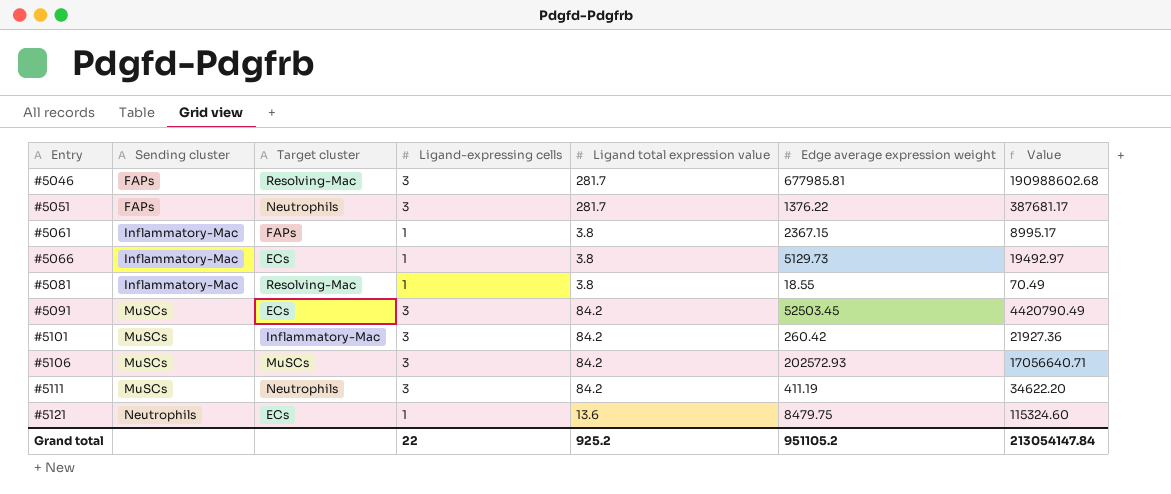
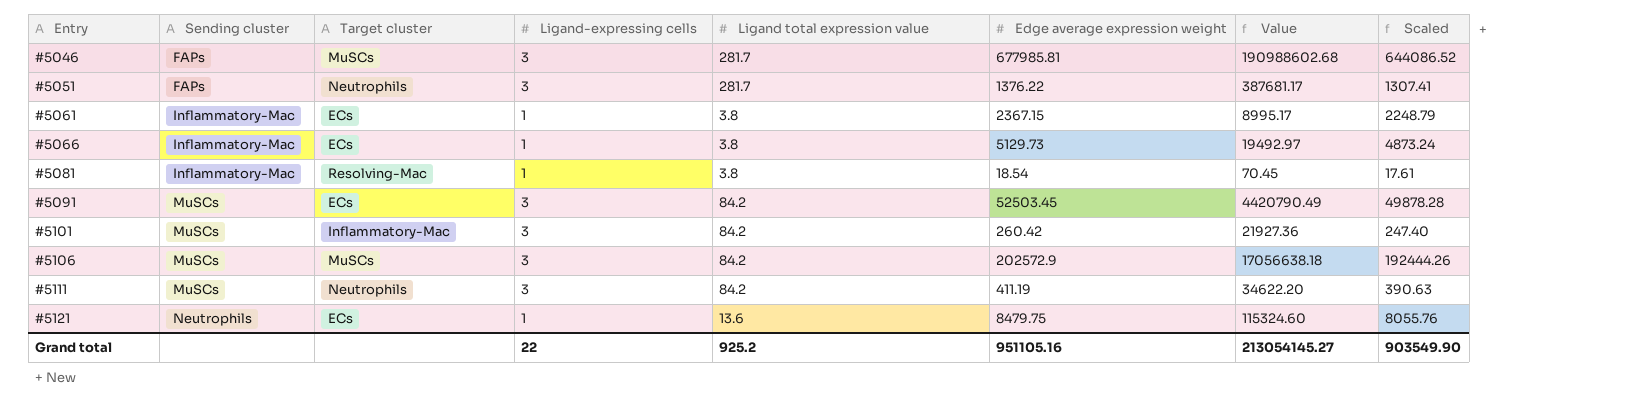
column Scaled | formula: none -> [Edge average expression weight] * 0.95
#5046 | Target cluster: Resolving-Mac -> MuSCs
#5061 | Target cluster: FAPs -> ECs
#5081 | Edge average expression weight: 18.55 -> 18.54
#5081 | Value: 70.49 -> 70.45
#5106 | Edge average expression weight: 202572.93 -> 202572.9
#5106 | Value: 17056640.71 -> 17056638.18
Grand total | Edge average expression weight: 951105.2 -> 951105.16
Grand total | Value: 213054147.84 -> 213054145.27

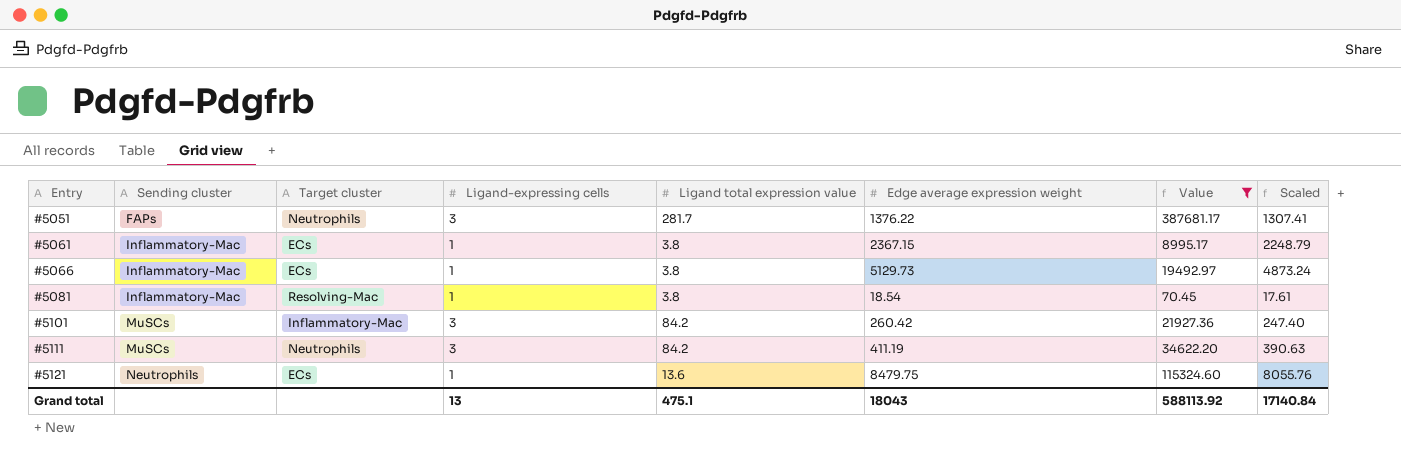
filter: none -> Value <= 387681.17
Grand total | Ligand-expressing cells: 22 -> 13
Grand total | Ligand total expression value: 925.2 -> 475.1
Grand total | Edge average expression weight: 951105.16 -> 18043
Grand total | Value: 213054145.27 -> 588113.92
Grand total | Scaled: 903549.90 -> 17140.84

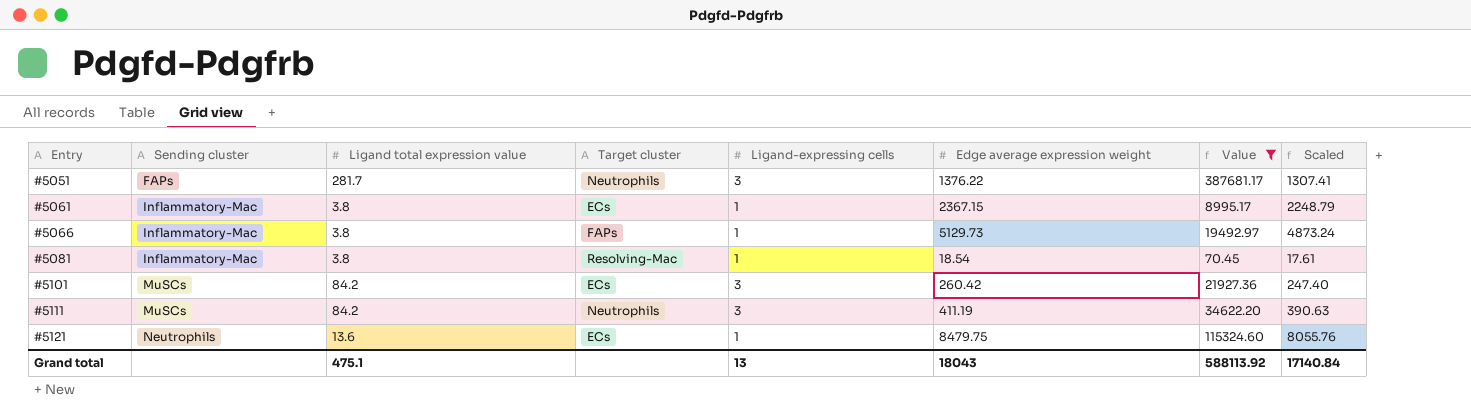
column Ligand total expression value | position: 5 -> 3
#5066 | Target cluster: ECs -> FAPs
#5101 | Target cluster: Inflammatory-Mac -> ECs

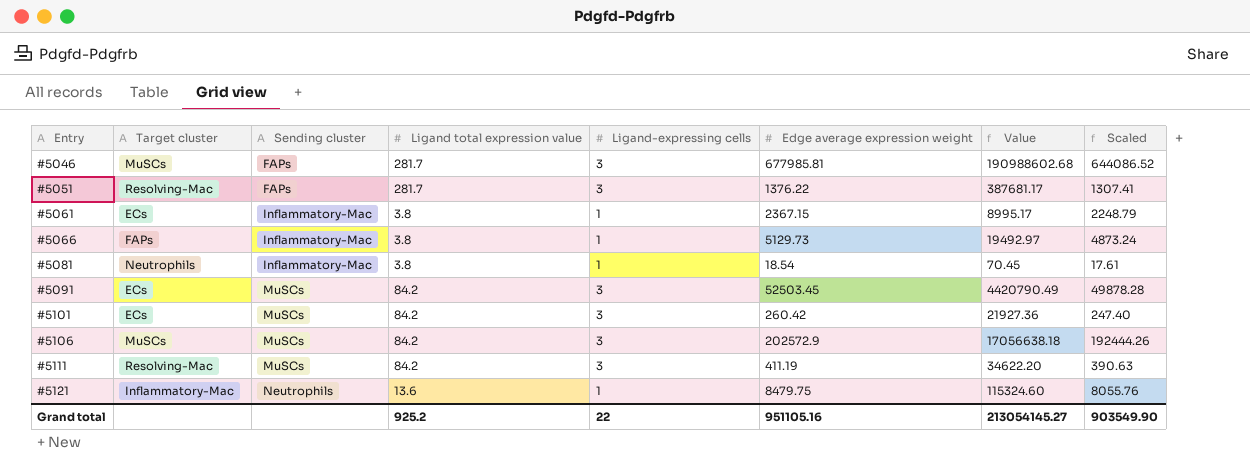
filter: Value <= 387681.17 -> none
column Target cluster | position: 4 -> 2
#5051 | Target cluster: Neutrophils -> Resolving-Mac
#5081 | Target cluster: Resolving-Mac -> Neutrophils
#5111 | Target cluster: Neutrophils -> Resolving-Mac
#5121 | Target cluster: ECs -> Inflammatory-Mac
Grand total | Ligand total expression value: 475.1 -> 925.2
Grand total | Ligand-expressing cells: 13 -> 22
Grand total | Edge average expression weight: 18043 -> 951105.16
Grand total | Value: 588113.92 -> 213054145.27
Grand total | Scaled: 17140.84 -> 903549.90

